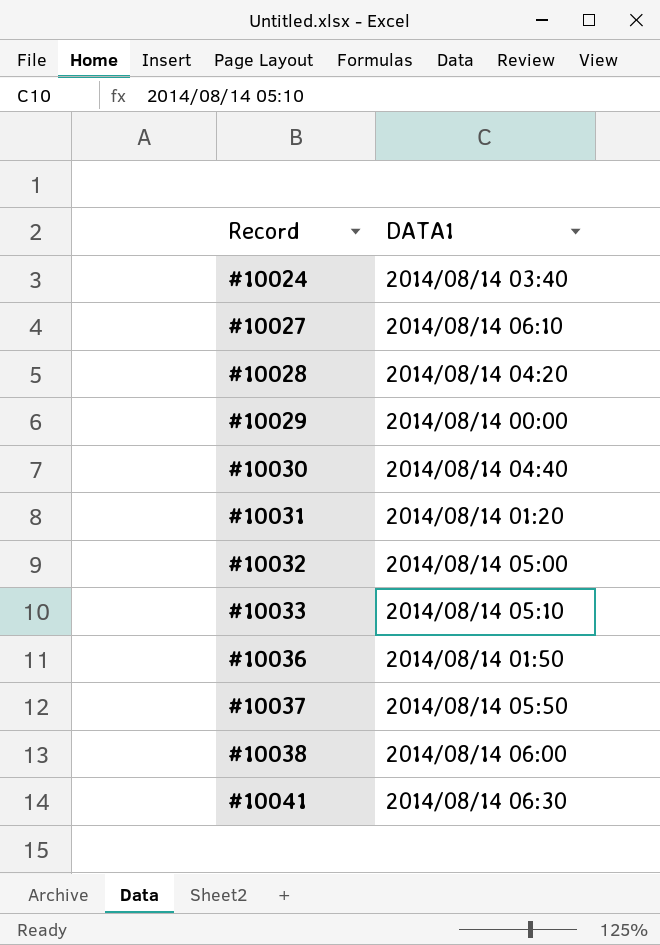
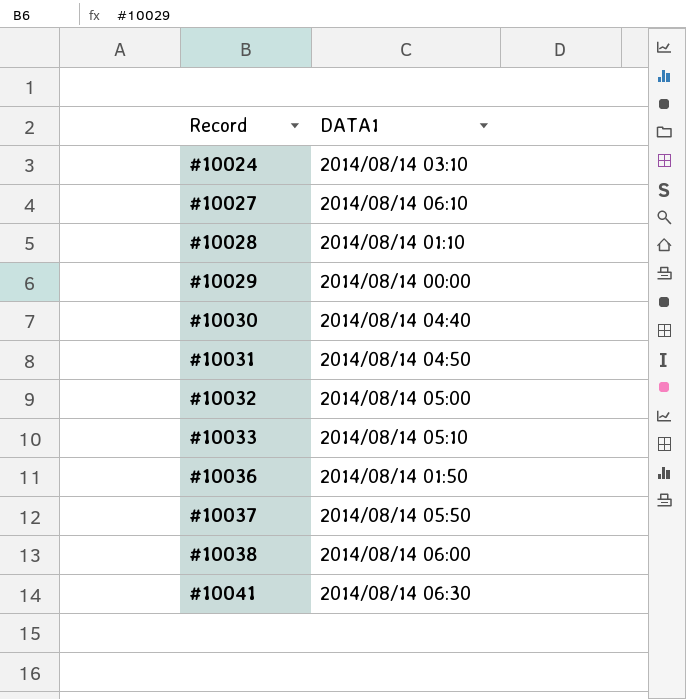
#10024 | DATA1: 2014/08/14 03:40 -> 2014/08/14 03:10
#10028 | DATA1: 2014/08/14 04:20 -> 2014/08/14 01:10
#10031 | DATA1: 2014/08/14 01:20 -> 2014/08/14 04:50

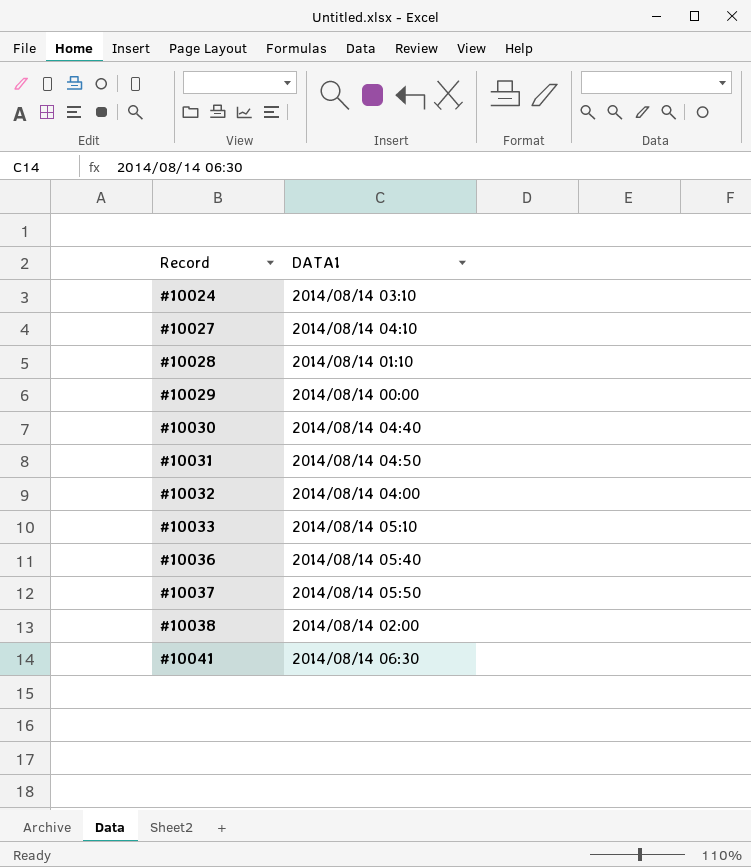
#10027 | DATA1: 2014/08/14 06:10 -> 2014/08/14 04:10
#10032 | DATA1: 2014/08/14 05:00 -> 2014/08/14 04:00
#10036 | DATA1: 2014/08/14 01:50 -> 2014/08/14 05:40
#10038 | DATA1: 2014/08/14 06:00 -> 2014/08/14 02:00

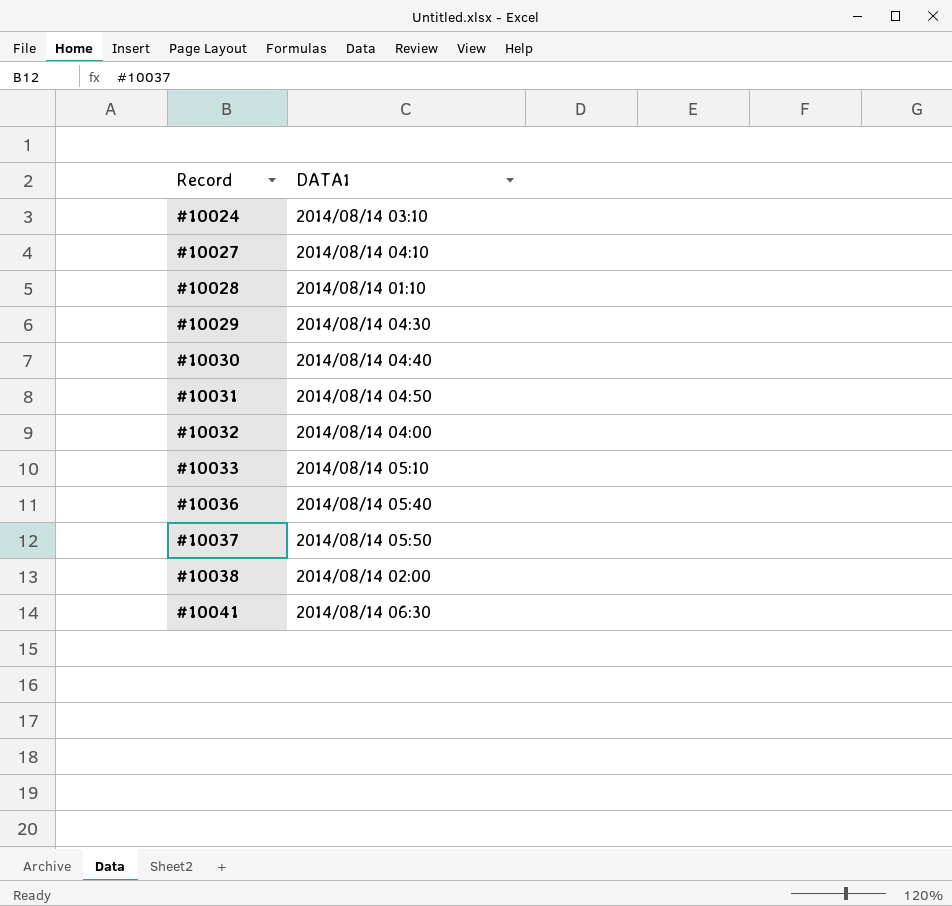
#10029 | DATA1: 2014/08/14 00:00 -> 2014/08/14 04:30

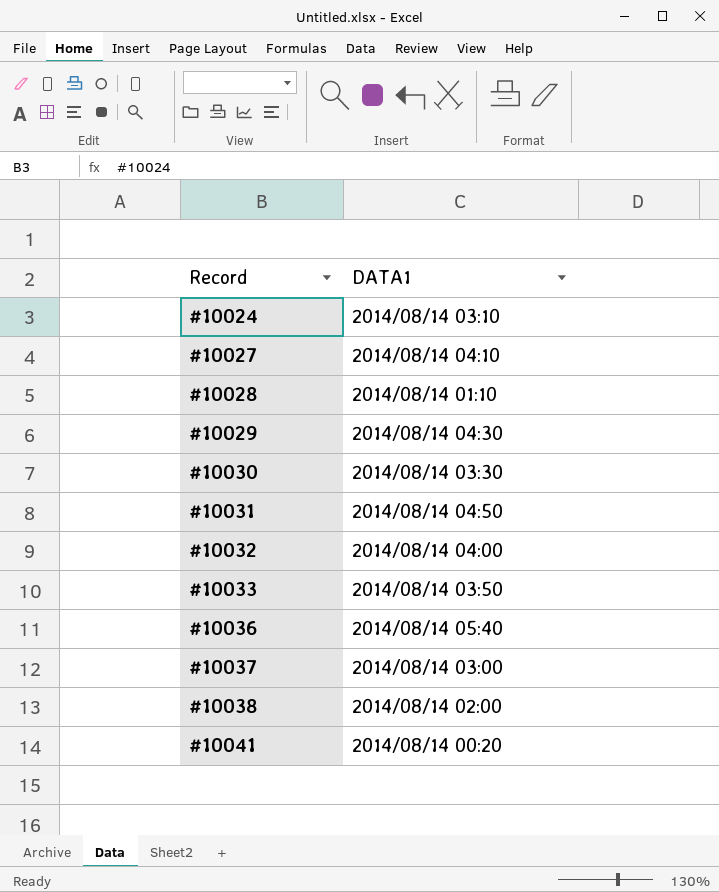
#10030 | DATA1: 2014/08/14 04:40 -> 2014/08/14 03:30
#10033 | DATA1: 2014/08/14 05:10 -> 2014/08/14 03:50
#10037 | DATA1: 2014/08/14 05:50 -> 2014/08/14 03:00
#10041 | DATA1: 2014/08/14 06:30 -> 2014/08/14 00:20

